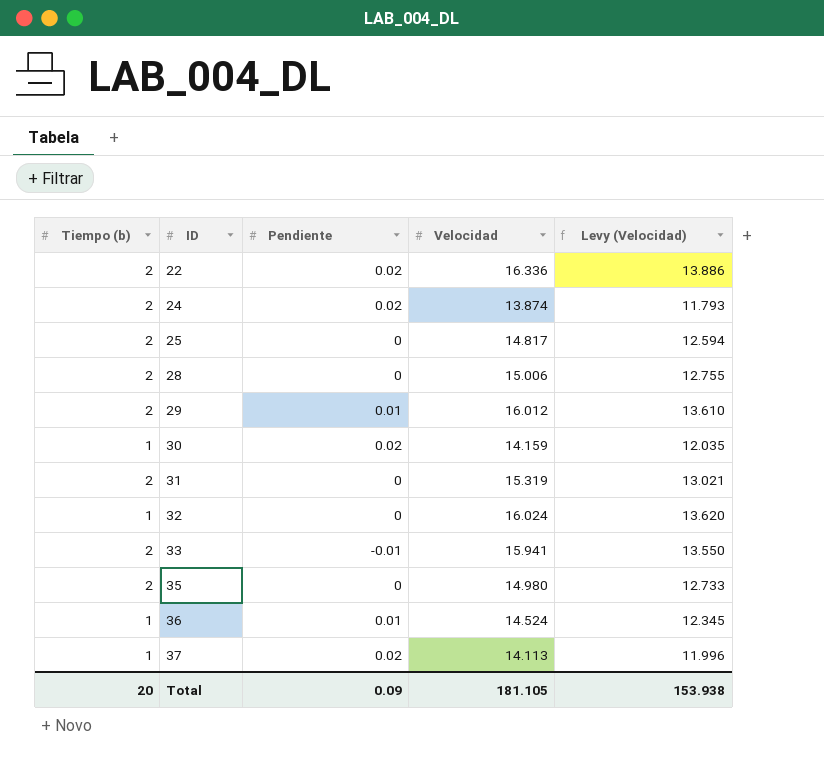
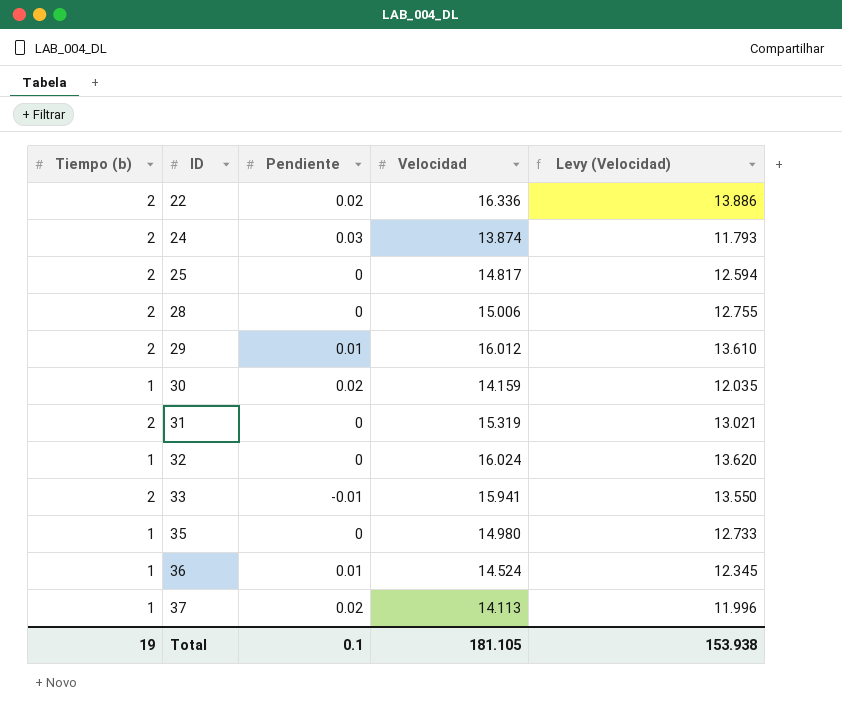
24 | Pendiente: 0.02 -> 0.03
35 | Tiempo (b): 2 -> 1
Total | Tiempo (b): 20 -> 19
Total | Pendiente: 0.09 -> 0.1

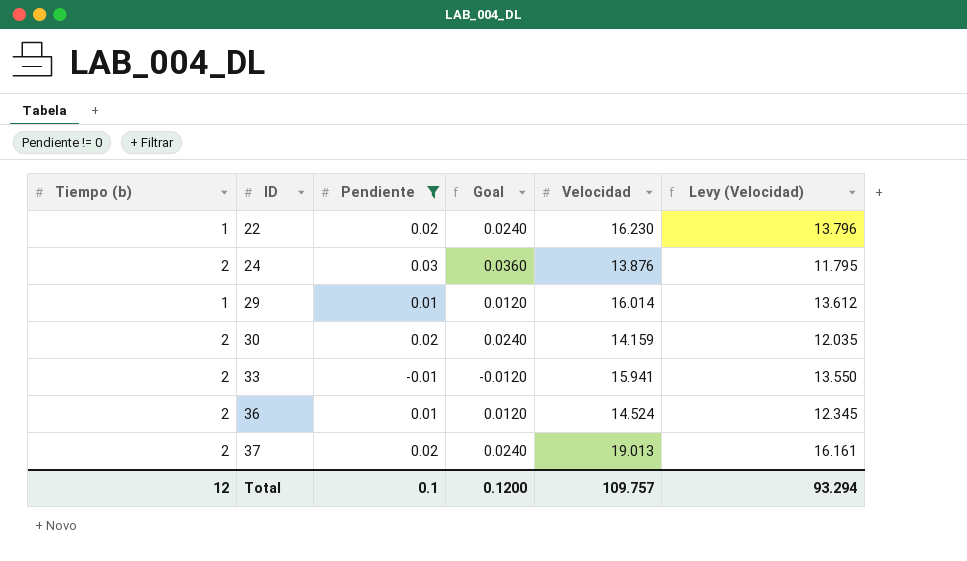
filter: none -> Pendiente != 0
column Goal | formula: none -> [Pendiente] * 1.2
22 | Tiempo (b): 2 -> 1
22 | Velocidad: 16.336 -> 16.230
22 | Levy (Velocidad): 13.886 -> 13.796
24 | Velocidad: 13.874 -> 13.876
24 | Levy (Velocidad): 11.793 -> 11.795
29 | Tiempo (b): 2 -> 1
29 | Velocidad: 16.012 -> 16.014
29 | Levy (Velocidad): 13.610 -> 13.612
30 | Tiempo (b): 1 -> 2
36 | Tiempo (b): 1 -> 2
37 | Tiempo (b): 1 -> 2
37 | Velocidad: 14.113 -> 19.013
37 | Levy (Velocidad): 11.996 -> 16.161
Total | Tiempo (b): 19 -> 12
Total | Velocidad: 181.105 -> 109.757
Total | Levy (Velocidad): 153.938 -> 93.294

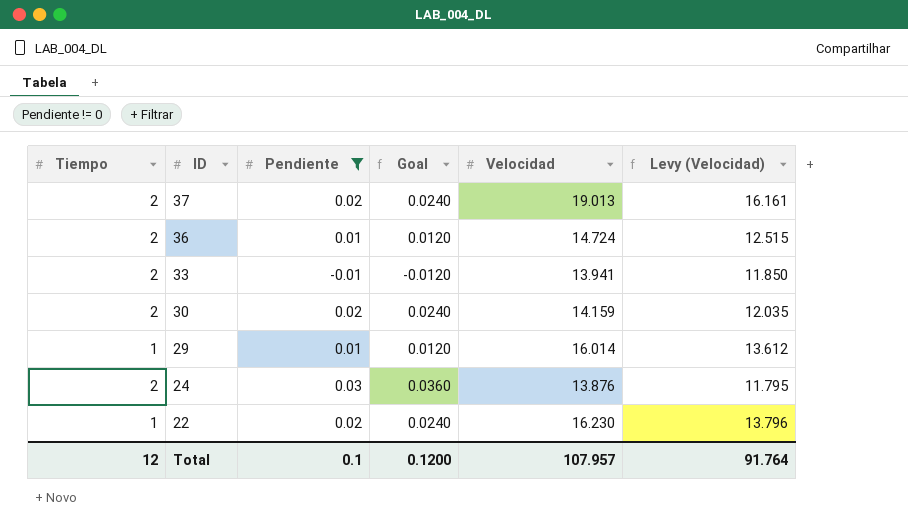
row order: ID ascending -> ID descending
column name: Tiempo (b) -> Tiempo
36 | Velocidad: 14.524 -> 14.724
36 | Levy (Velocidad): 12.345 -> 12.515
33 | Velocidad: 15.941 -> 13.941
33 | Levy (Velocidad): 13.550 -> 11.850
Total | Velocidad: 109.757 -> 107.957
Total | Levy (Velocidad): 93.294 -> 91.764

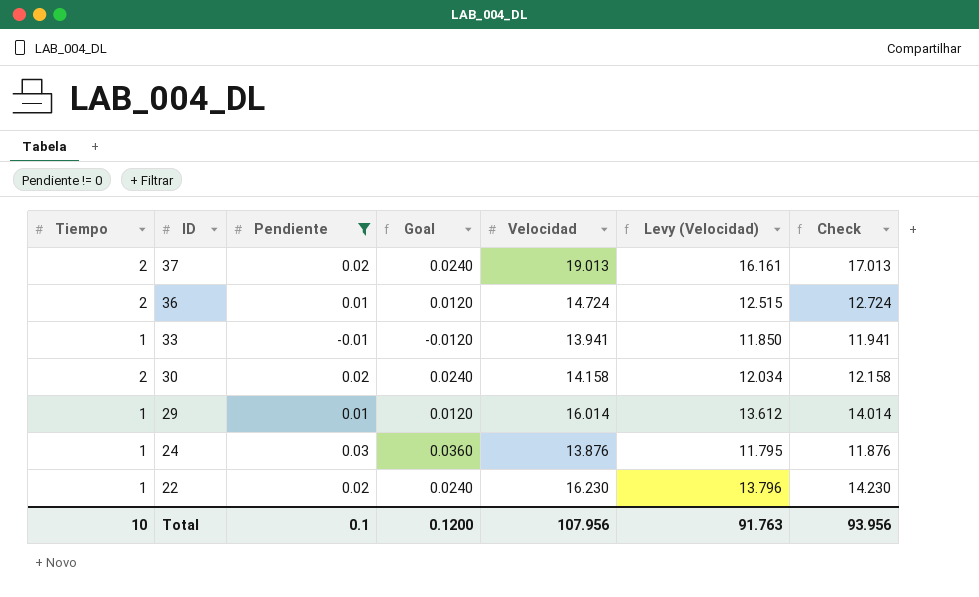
column Check | formula: none -> [Velocidad] - 2
33 | Tiempo: 2 -> 1
30 | Velocidad: 14.159 -> 14.158
30 | Levy (Velocidad): 12.035 -> 12.034
24 | Tiempo: 2 -> 1
Total | Tiempo: 12 -> 10
Total | Velocidad: 107.957 -> 107.956
Total | Levy (Velocidad): 91.764 -> 91.763

